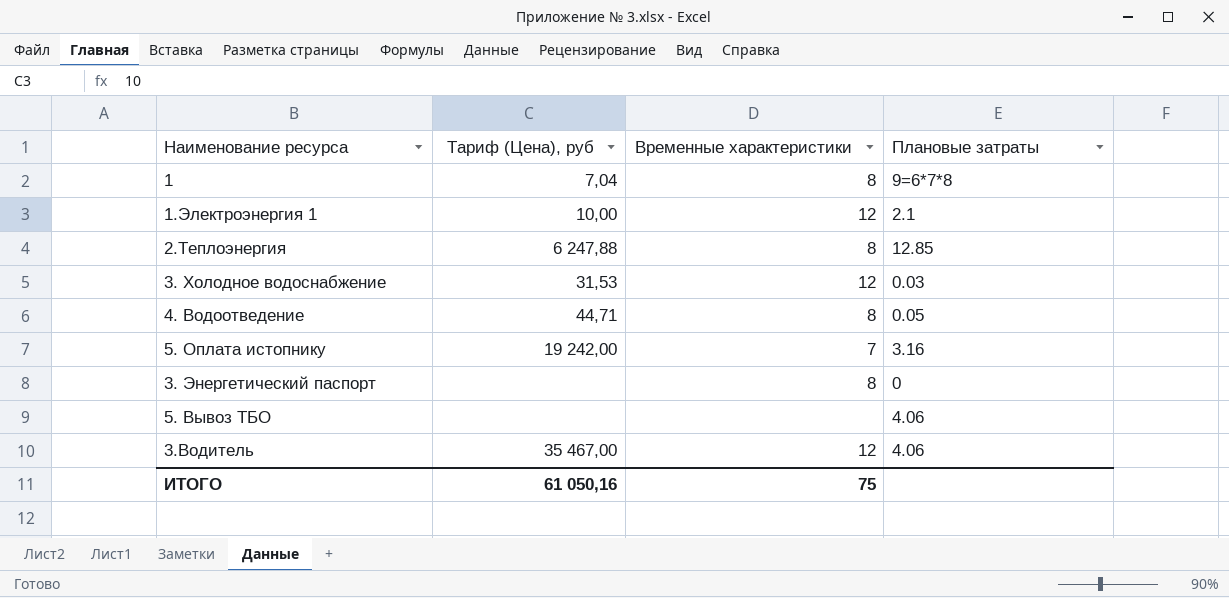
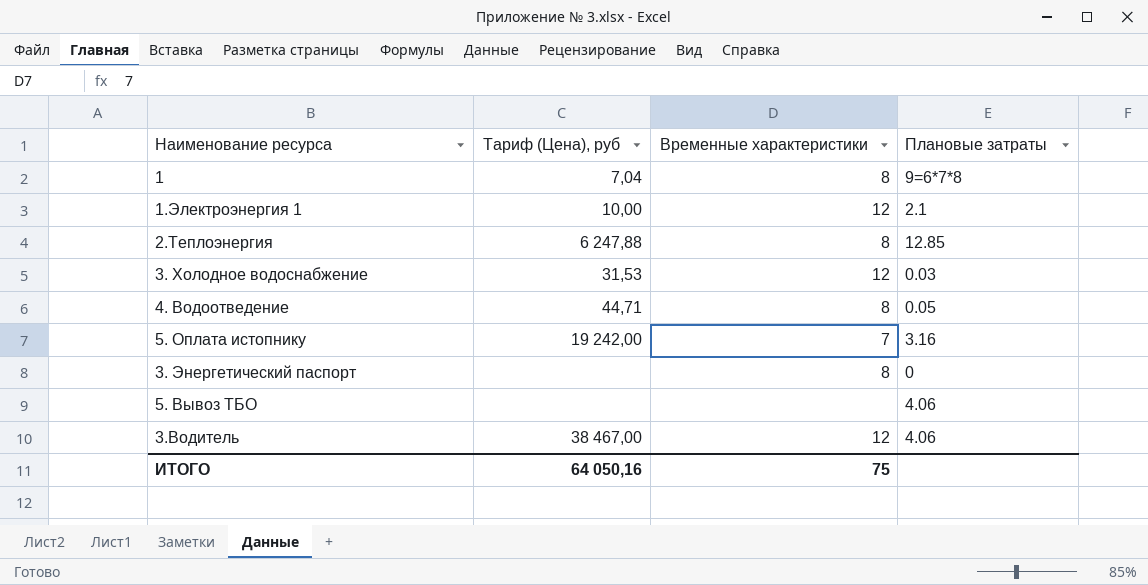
3.Водитель | Тариф (Цена), руб: 35 467,00 -> 38 467,00
ИТОГО | Тариф (Цена), руб: 61 050,16 -> 64 050,16

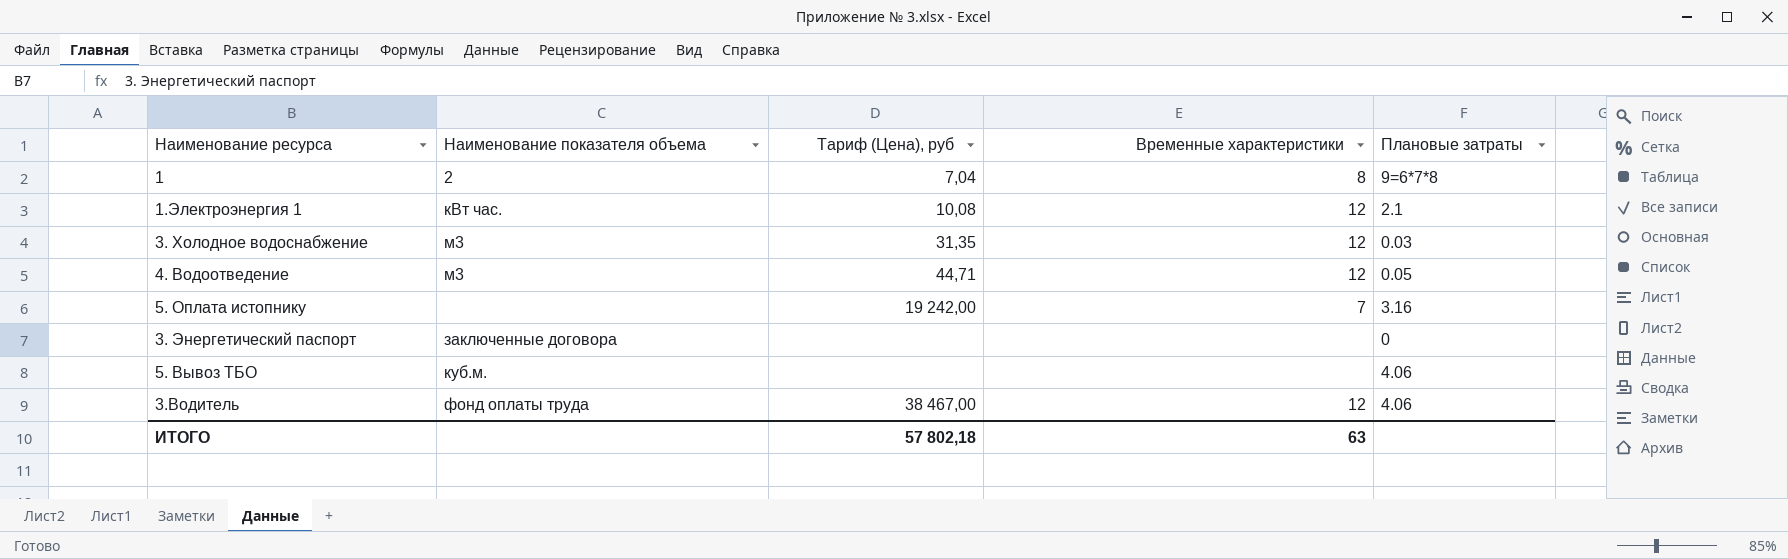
column Наименование показателя объема | position: none -> 2
row 2.Теплоэнергия: 6 247,88 | 8 | 12.85 -> none
1.Электроэнергия 1 | Тариф (Цена), руб: 10,00 -> 10,08
3. Холодное водоснабжение | Тариф (Цена), руб: 31,53 -> 31,35
4. Водоотведение | Временные характеристики: 8 -> 12
3. Энергетический паспорт | Временные характеристики: 8 -> none
ИТОГО | Тариф (Цена), руб: 64 050,16 -> 57 802,18
ИТОГО | Временные характеристики: 75 -> 63

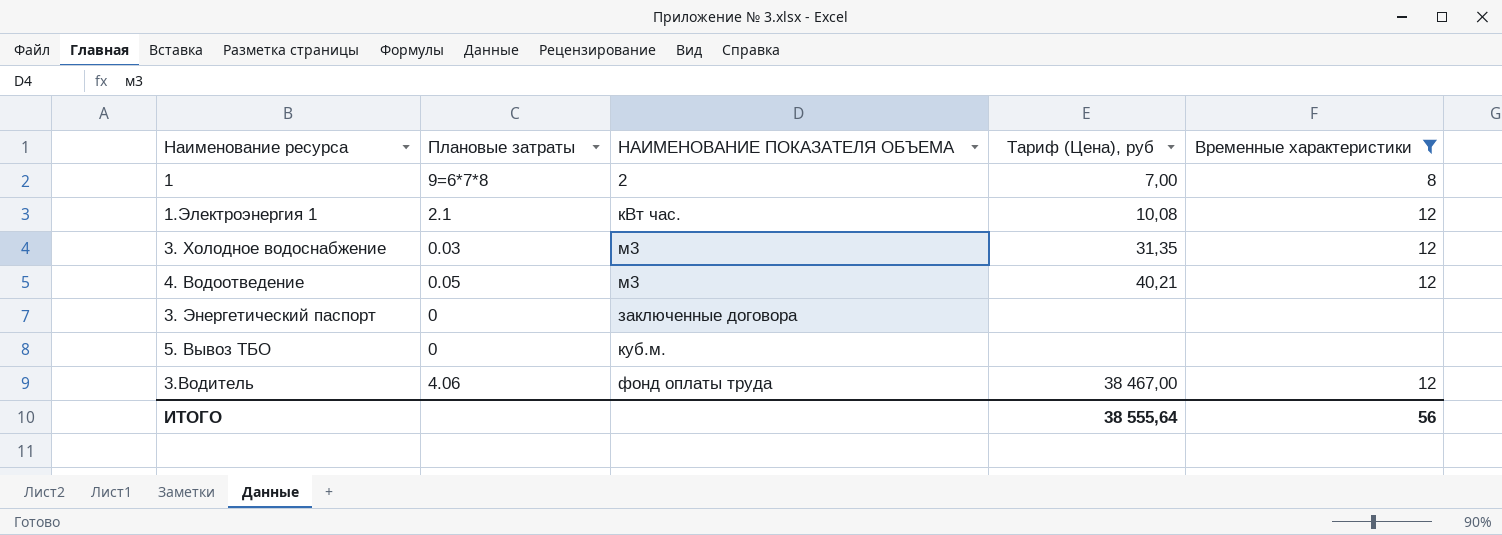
filter: none -> Временные характеристики != 7
column Плановые затраты | position: 5 -> 2
column name: Наименование показателя объема -> НАИМЕНОВАНИЕ ПОКАЗАТЕЛЯ ОБЪЕМА
1 | Тариф (Цена), руб: 7,04 -> 7,00
4. Водоотведение | Тариф (Цена), руб: 44,71 -> 40,21
5. Вывоз ТБО | Плановые затраты: 4.06 -> 0
ИТОГО | Тариф (Цена), руб: 57 802,18 -> 38 555,64
ИТОГО | Временные характеристики: 63 -> 56

